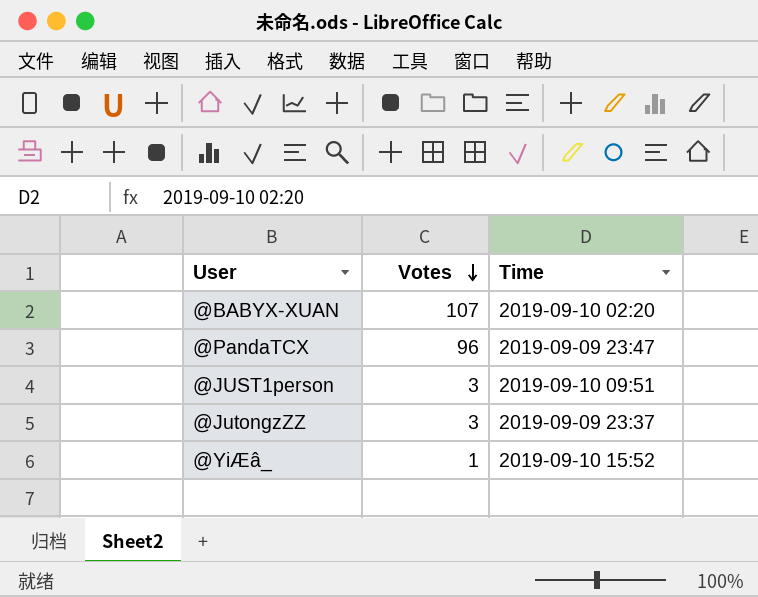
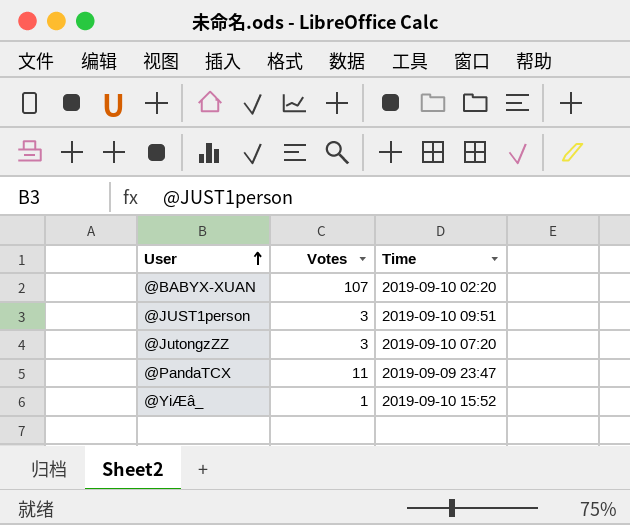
row order: Votes descending -> User ascending
@JutongzZZ | Time: 2019-09-09 23:37 -> 2019-09-10 07:20
@PandaTCX | Votes: 96 -> 11

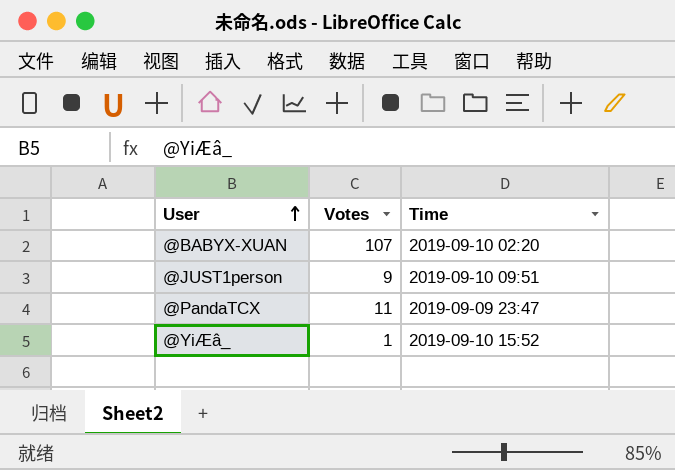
row @JutongzZZ: 3 | 2019-09-10 07:20 -> none
@JUST1person | Votes: 3 -> 9

